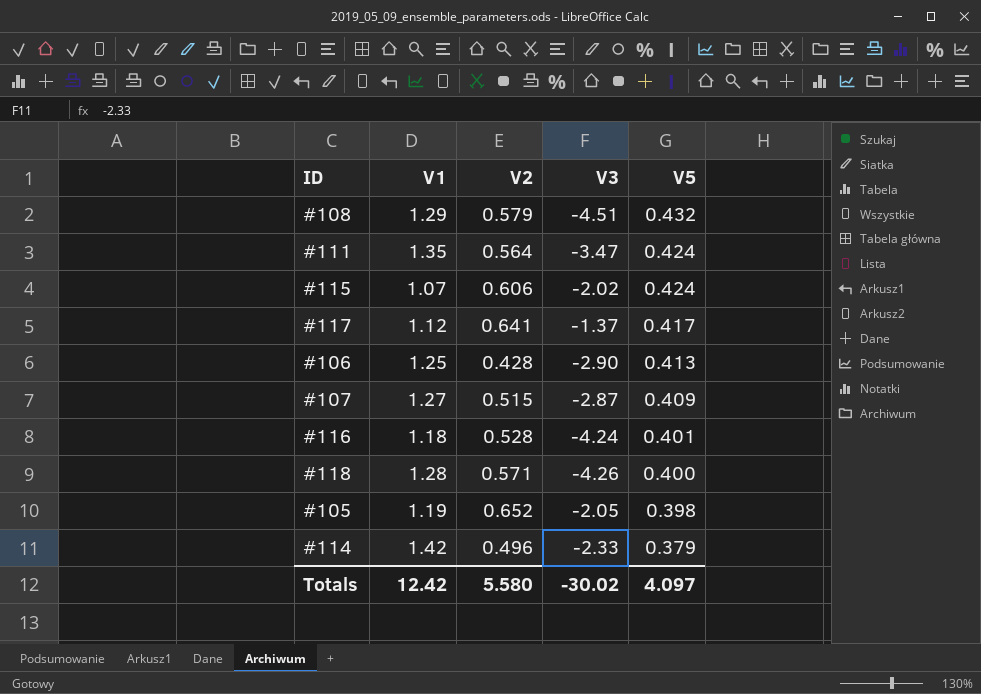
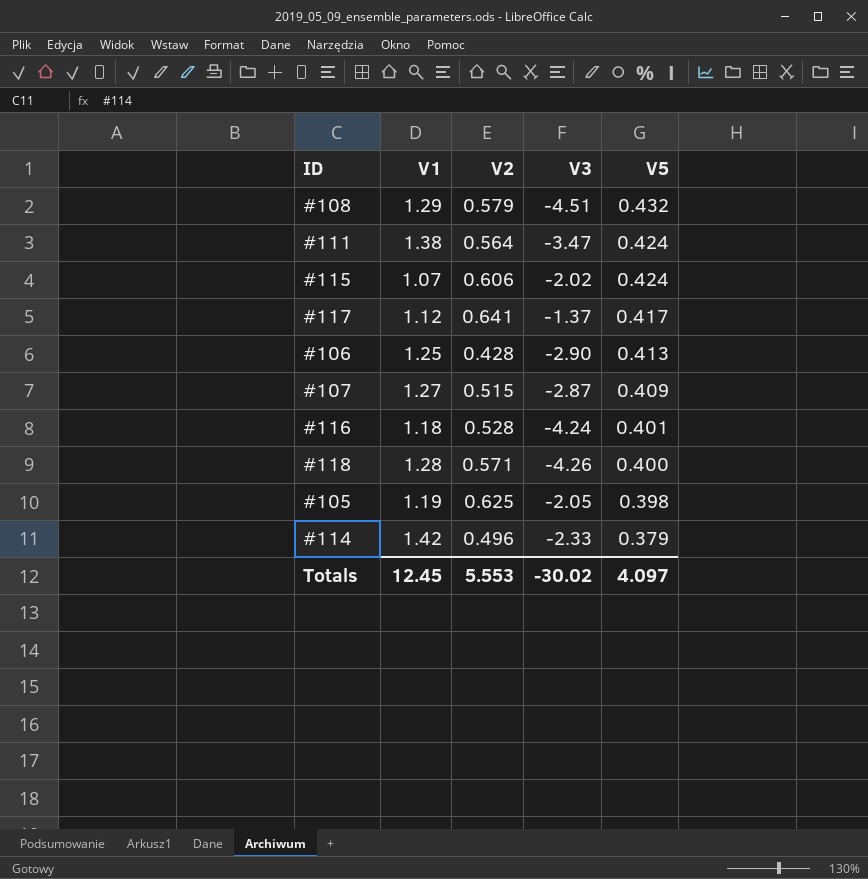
#111 | V1: 1.35 -> 1.38
#105 | V2: 0.652 -> 0.625
Totals | V1: 12.42 -> 12.45
Totals | V2: 5.580 -> 5.553

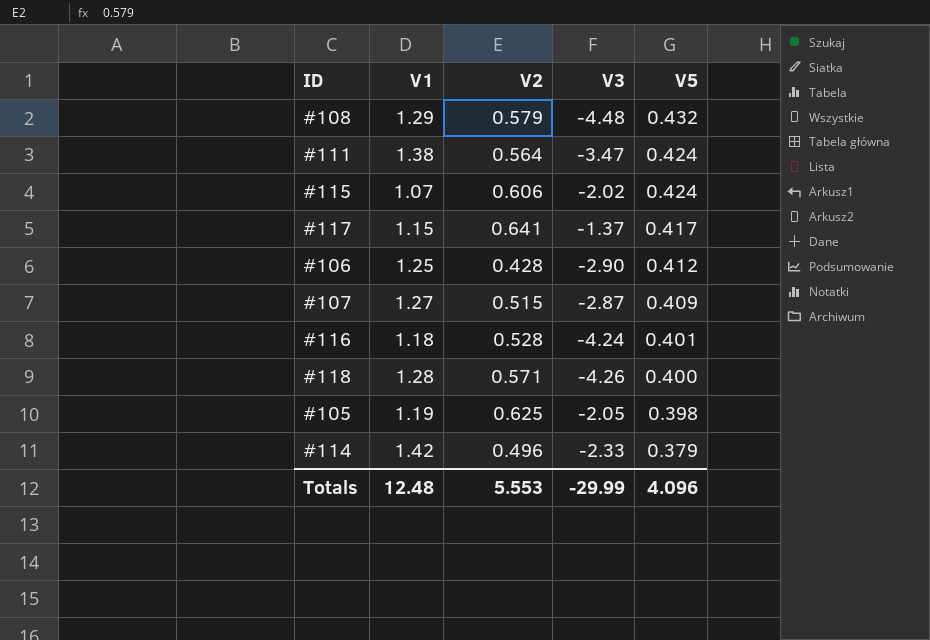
#108 | V3: -4.51 -> -4.48
#117 | V1: 1.12 -> 1.15
#106 | V5: 0.413 -> 0.412
Totals | V1: 12.45 -> 12.48
Totals | V3: -30.02 -> -29.99
Totals | V5: 4.097 -> 4.096

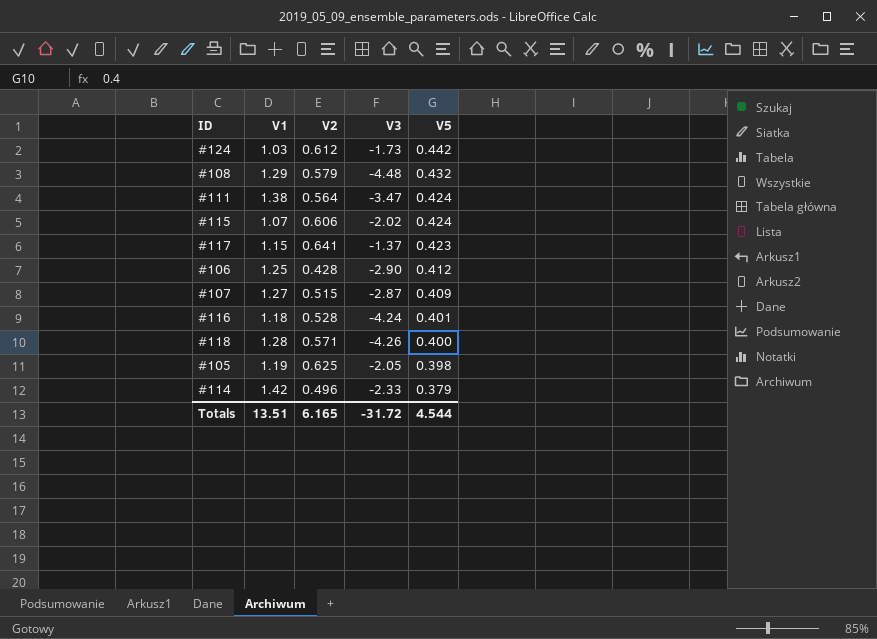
row #124: none -> 1.03 | 0.612 | -1.73 | 0.442
#117 | V5: 0.417 -> 0.423
Totals | V1: 12.48 -> 13.51
Totals | V2: 5.553 -> 6.165
Totals | V3: -29.99 -> -31.72
Totals | V5: 4.096 -> 4.544

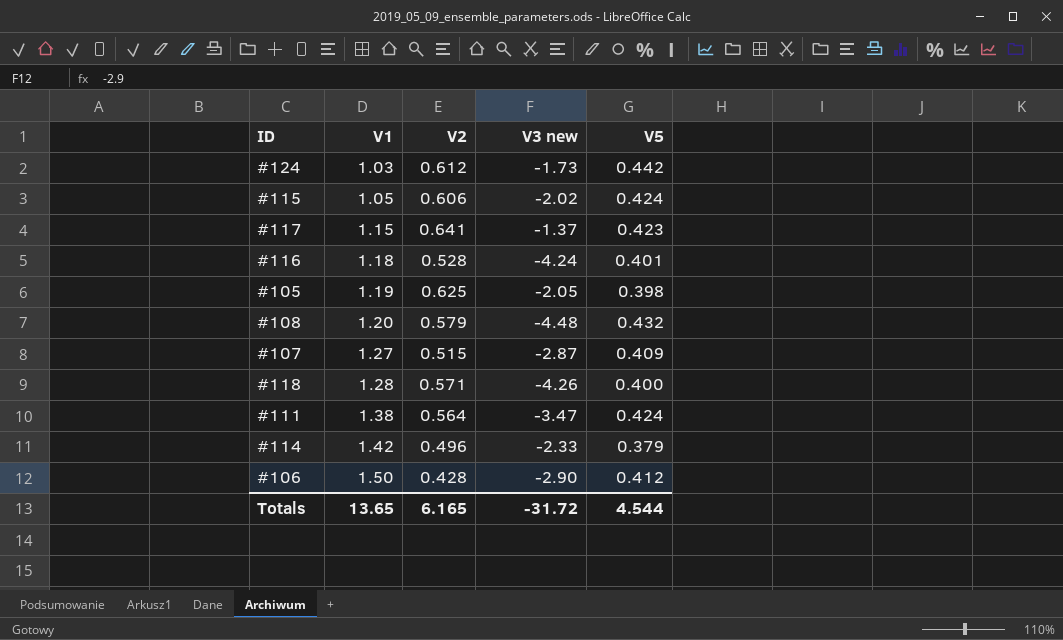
row order: V5 descending -> V1 ascending
column name: V3 -> V3 new
#115 | V1: 1.07 -> 1.05
#108 | V1: 1.29 -> 1.20
#106 | V1: 1.25 -> 1.50
Totals | V1: 13.51 -> 13.65

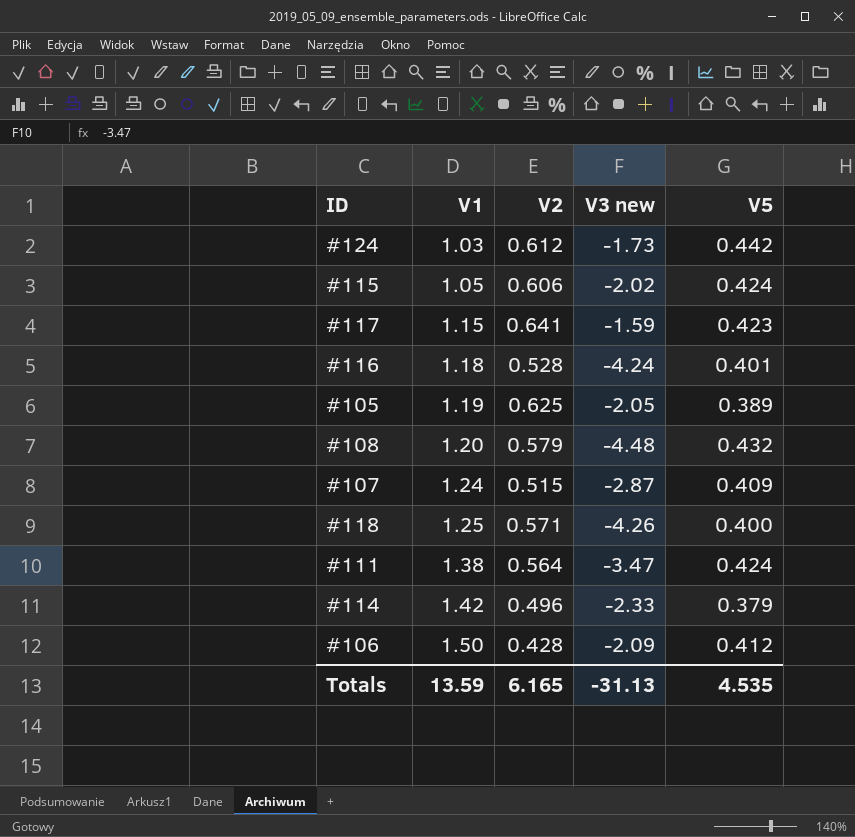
#117 | V3 new: -1.37 -> -1.59
#105 | V5: 0.398 -> 0.389
#107 | V1: 1.27 -> 1.24
#118 | V1: 1.28 -> 1.25
#106 | V3 new: -2.90 -> -2.09
Totals | V1: 13.65 -> 13.59
Totals | V3 new: -31.72 -> -31.13
Totals | V5: 4.544 -> 4.535

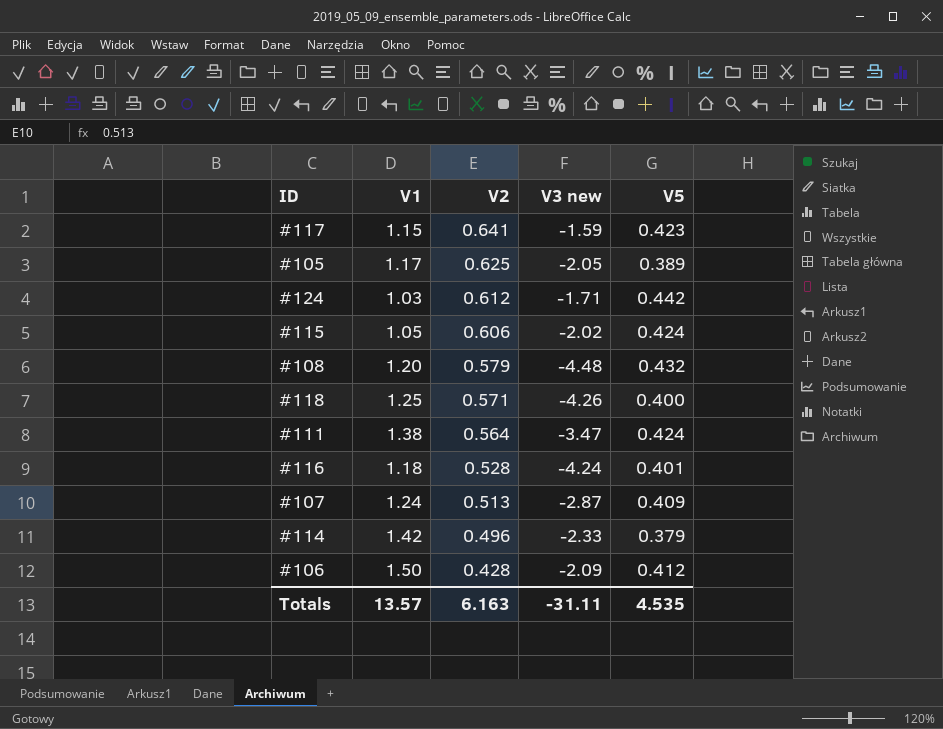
row order: V1 ascending -> V2 descending
#105 | V1: 1.19 -> 1.17
#124 | V3 new: -1.73 -> -1.71
#107 | V2: 0.515 -> 0.513
Totals | V1: 13.59 -> 13.57
Totals | V2: 6.165 -> 6.163
Totals | V3 new: -31.13 -> -31.11

